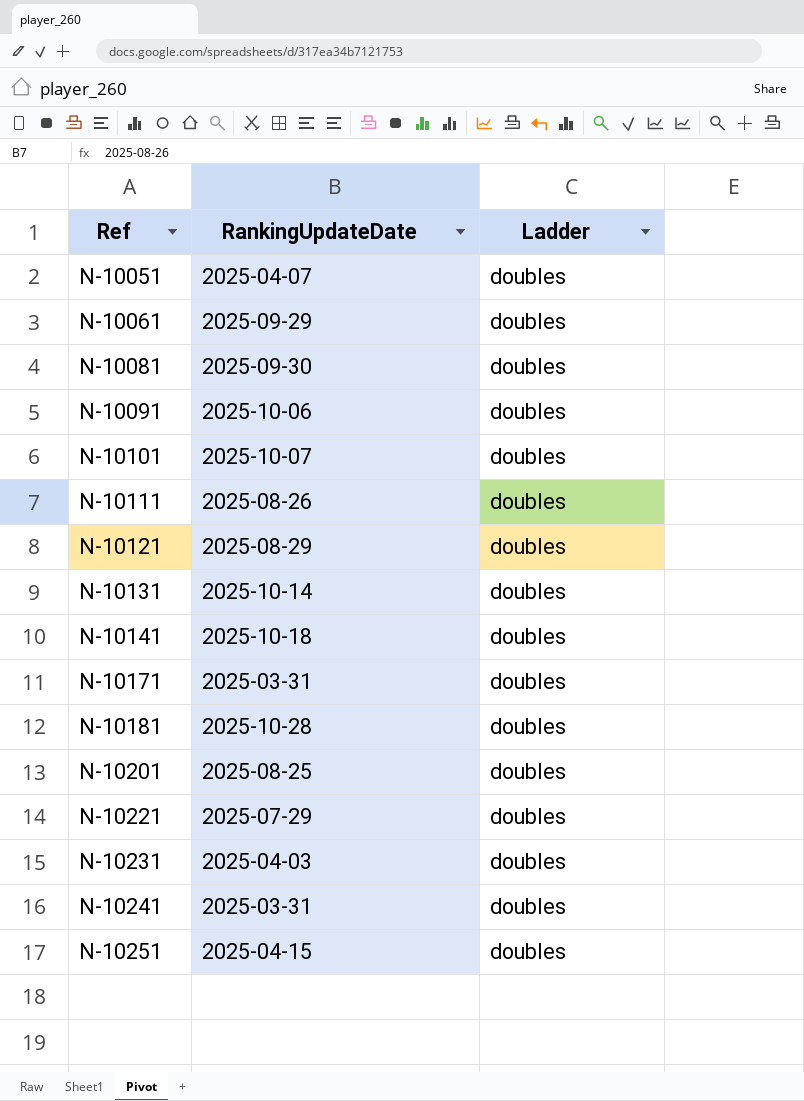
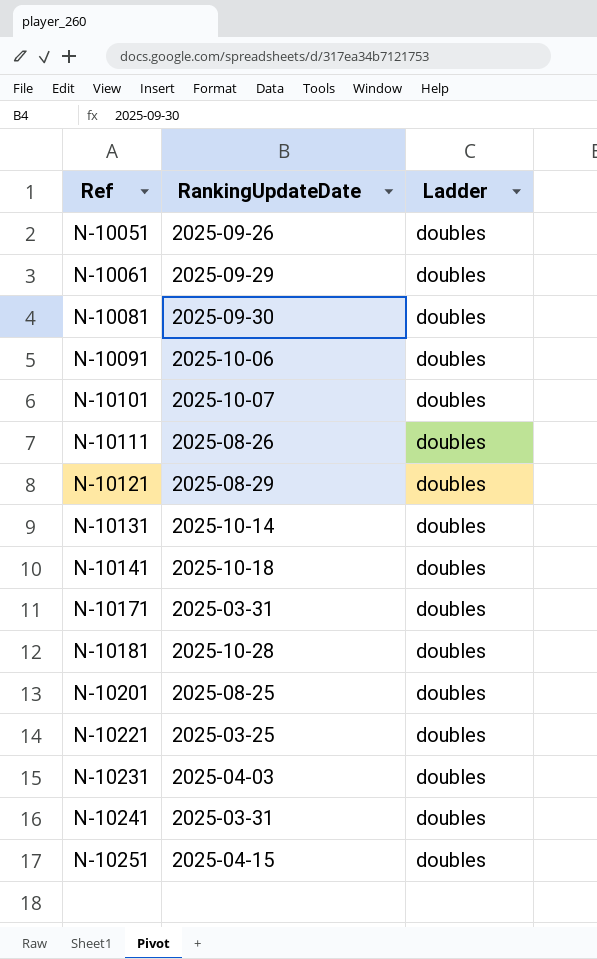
N-10051 | RankingUpdateDate: 2025-04-07 -> 2025-09-26
N-10221 | RankingUpdateDate: 2025-07-29 -> 2025-03-25

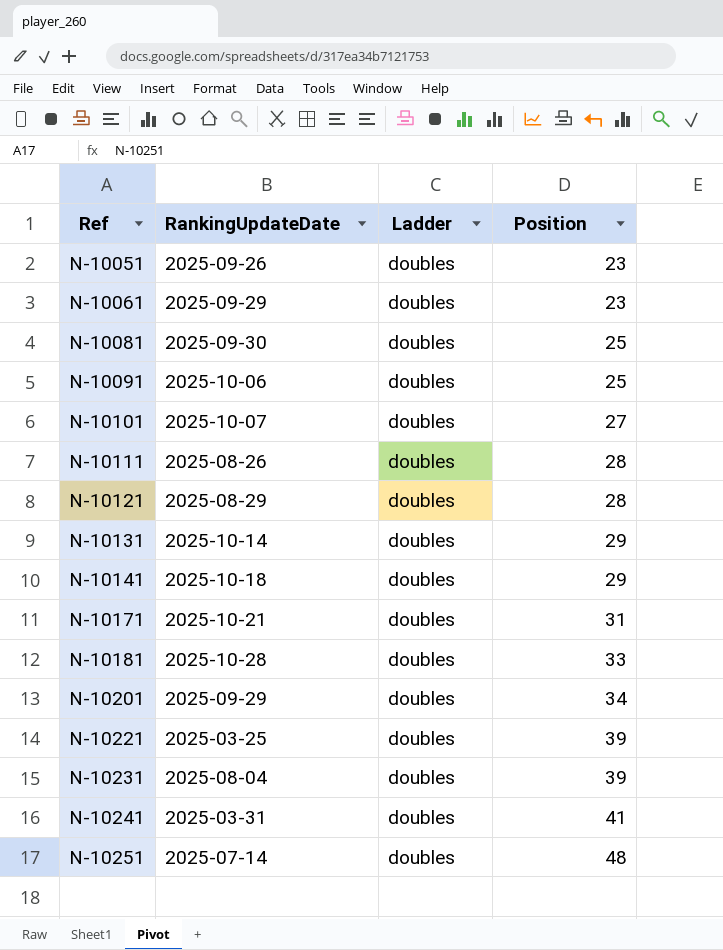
column Position | position: none -> 4
N-10171 | RankingUpdateDate: 2025-03-31 -> 2025-10-21
N-10201 | RankingUpdateDate: 2025-08-25 -> 2025-09-29
N-10231 | RankingUpdateDate: 2025-04-03 -> 2025-08-04
N-10251 | RankingUpdateDate: 2025-04-15 -> 2025-07-14

